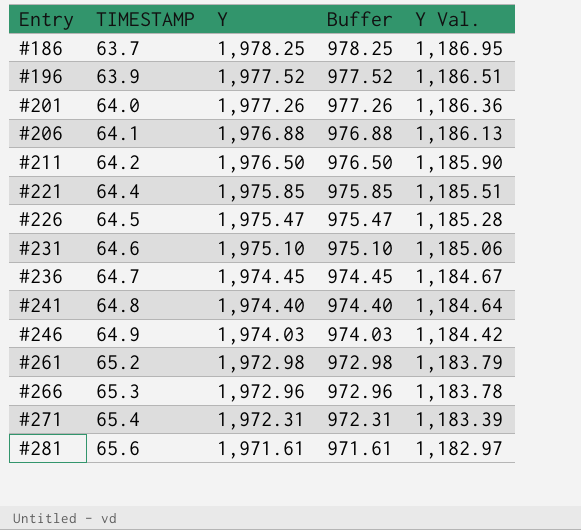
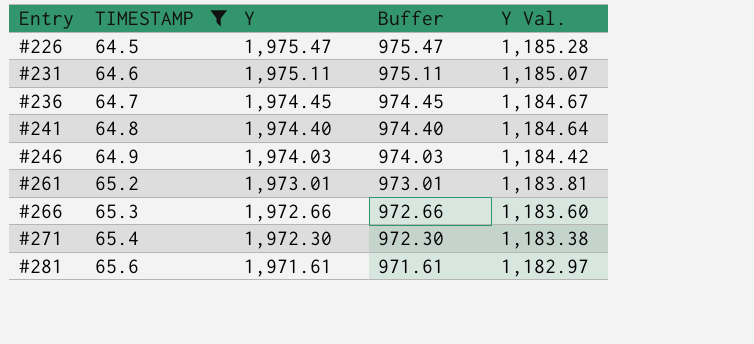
filter: none -> TIMESTAMP >= 64.5
#231 | Y: 1,975.10 -> 1,975.11
#231 | Buffer: 975.10 -> 975.11
#231 | Y Val.: 1,185.06 -> 1,185.07
#261 | Y: 1,972.98 -> 1,973.01
#261 | Buffer: 972.98 -> 973.01
#261 | Y Val.: 1,183.79 -> 1,183.81
#266 | Y: 1,972.96 -> 1,972.66
#266 | Buffer: 972.96 -> 972.66
#266 | Y Val.: 1,183.78 -> 1,183.60
#271 | Y: 1,972.31 -> 1,972.30
#271 | Buffer: 972.31 -> 972.30
#271 | Y Val.: 1,183.39 -> 1,183.38

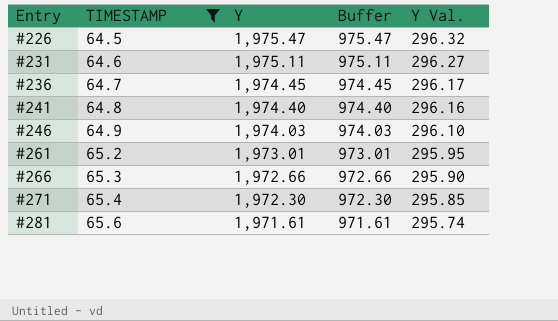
column Y Val. | formula: [Y] * 0.6 -> [Y] * 0.15

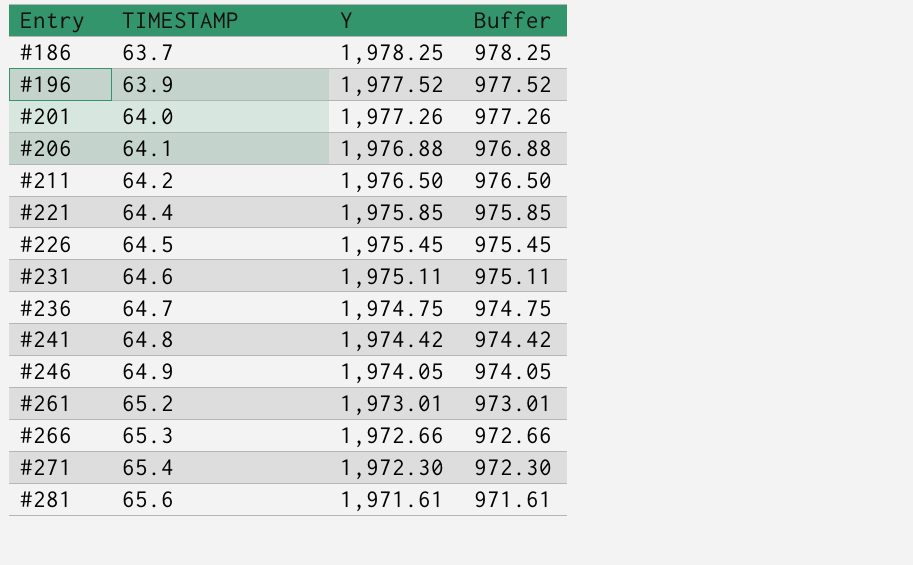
filter: TIMESTAMP >= 64.5 -> none
column Y Val. | formula: [Y] * 0.15 -> none
#226 | Y: 1,975.47 -> 1,975.45
#226 | Buffer: 975.47 -> 975.45
#236 | Y: 1,974.45 -> 1,974.75
#236 | Buffer: 974.45 -> 974.75
#241 | Y: 1,974.40 -> 1,974.42
#241 | Buffer: 974.40 -> 974.42
#246 | Y: 1,974.03 -> 1,974.05
#246 | Buffer: 974.03 -> 974.05

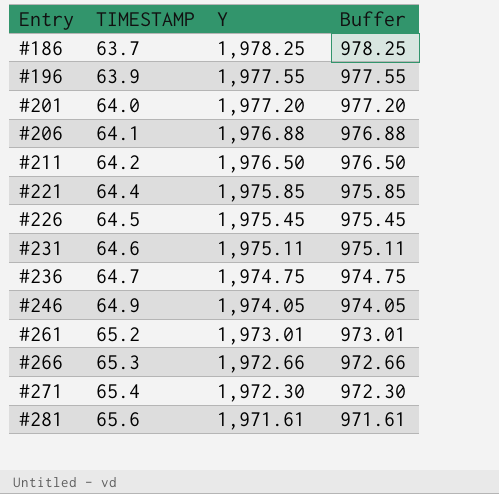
row #241: 64.8 | 1,974.42 | 974.42 -> none
#196 | Y: 1,977.52 -> 1,977.55
#196 | Buffer: 977.52 -> 977.55
#201 | Y: 1,977.26 -> 1,977.20
#201 | Buffer: 977.26 -> 977.20

